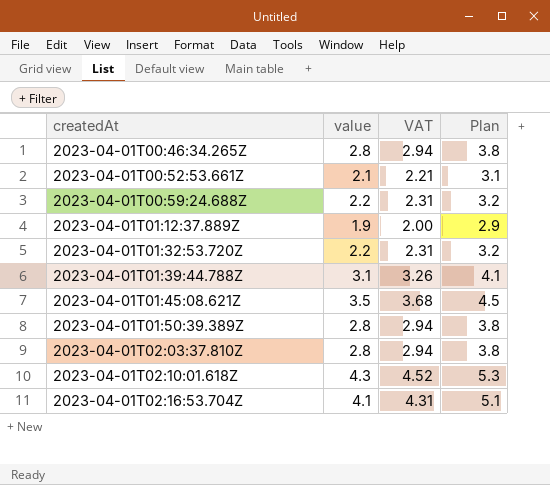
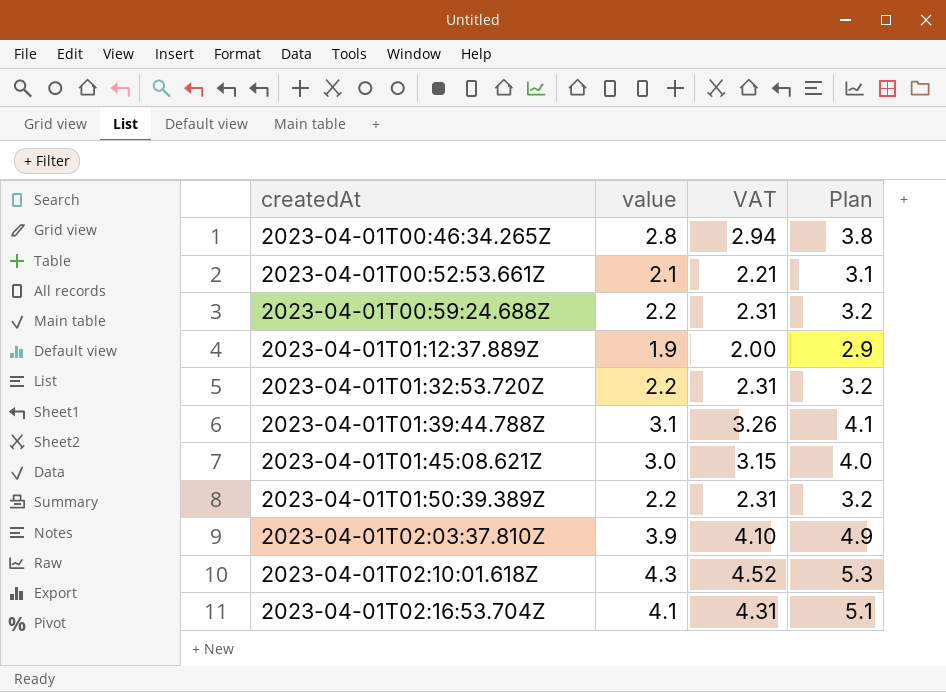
2023-04-01T01:45:08.621Z | value: 3.5 -> 3.0
2023-04-01T01:45:08.621Z | VAT: 3.68 -> 3.15
2023-04-01T01:45:08.621Z | Plan: 4.5 -> 4.0
2023-04-01T01:50:39.389Z | value: 2.8 -> 2.2
2023-04-01T01:50:39.389Z | VAT: 2.94 -> 2.31
2023-04-01T01:50:39.389Z | Plan: 3.8 -> 3.2
2023-04-01T02:03:37.810Z | value: 2.8 -> 3.9
2023-04-01T02:03:37.810Z | VAT: 2.94 -> 4.10
2023-04-01T02:03:37.810Z | Plan: 3.8 -> 4.9

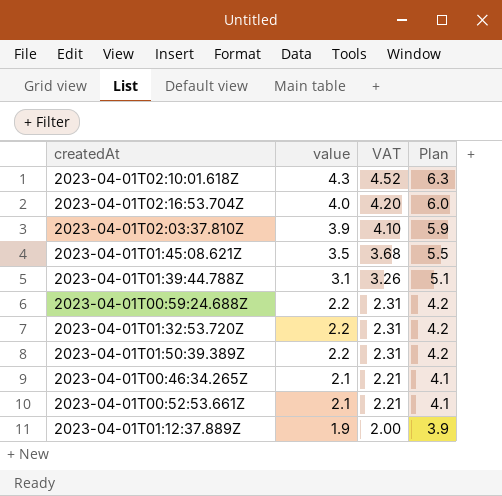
row order: createdAt ascending -> value descending
column Plan | formula: [value] + 1 -> [value] + 2
2023-04-01T02:16:53.704Z | value: 4.1 -> 4.0
2023-04-01T02:16:53.704Z | VAT: 4.31 -> 4.20
2023-04-01T01:45:08.621Z | value: 3.0 -> 3.5
2023-04-01T01:45:08.621Z | VAT: 3.15 -> 3.68
2023-04-01T00:46:34.265Z | value: 2.8 -> 2.1
2023-04-01T00:46:34.265Z | VAT: 2.94 -> 2.21

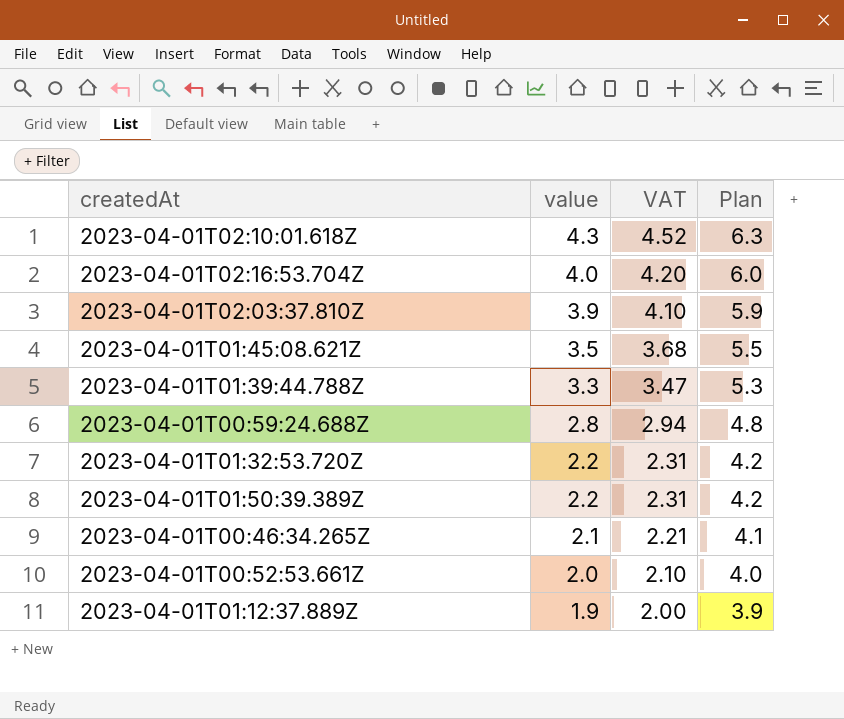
2023-04-01T01:39:44.788Z | value: 3.1 -> 3.3
2023-04-01T01:39:44.788Z | VAT: 3.26 -> 3.47
2023-04-01T01:39:44.788Z | Plan: 5.1 -> 5.3
2023-04-01T00:59:24.688Z | value: 2.2 -> 2.8
2023-04-01T00:59:24.688Z | VAT: 2.31 -> 2.94
2023-04-01T00:59:24.688Z | Plan: 4.2 -> 4.8
2023-04-01T00:52:53.661Z | value: 2.1 -> 2.0
2023-04-01T00:52:53.661Z | VAT: 2.21 -> 2.10
2023-04-01T00:52:53.661Z | Plan: 4.1 -> 4.0

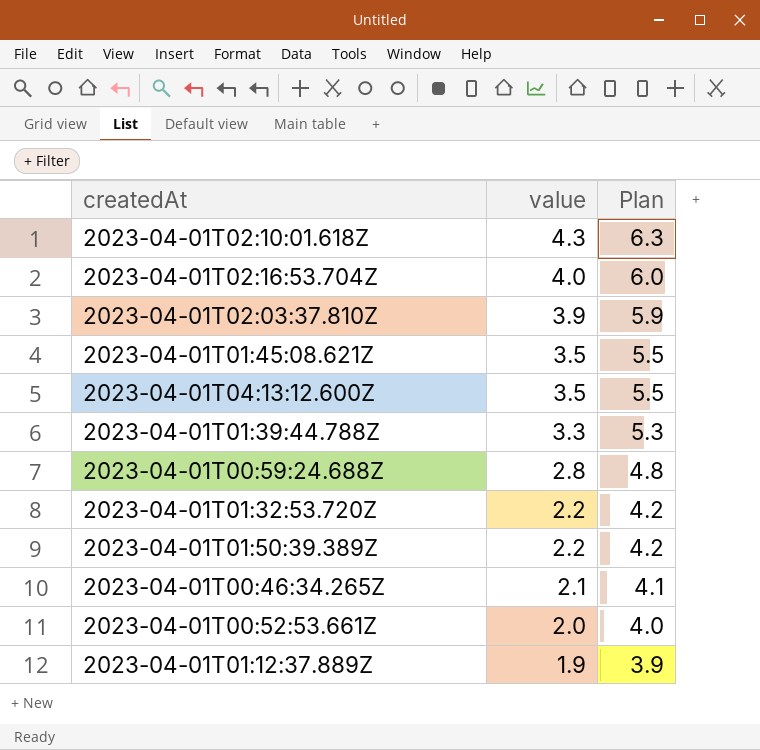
column VAT | formula: [value] * 1.05 -> none
row 2023-04-01T04:13:12.600Z: none -> 3.5 | 5.5

